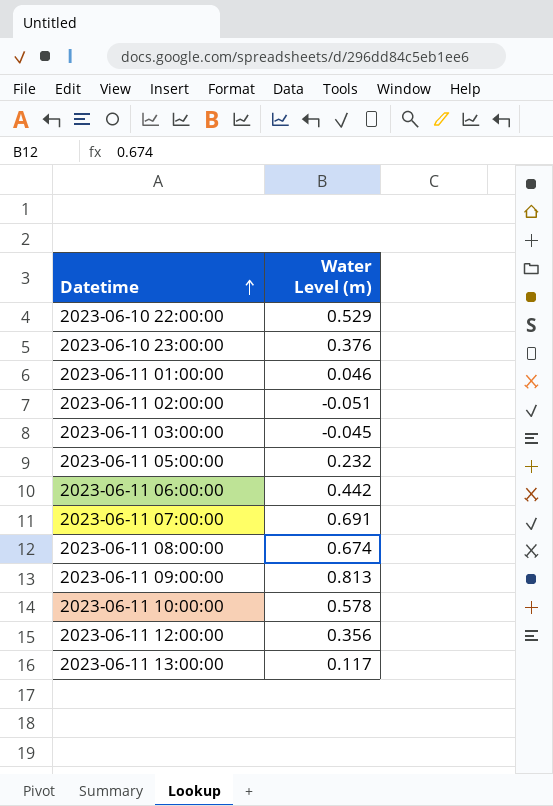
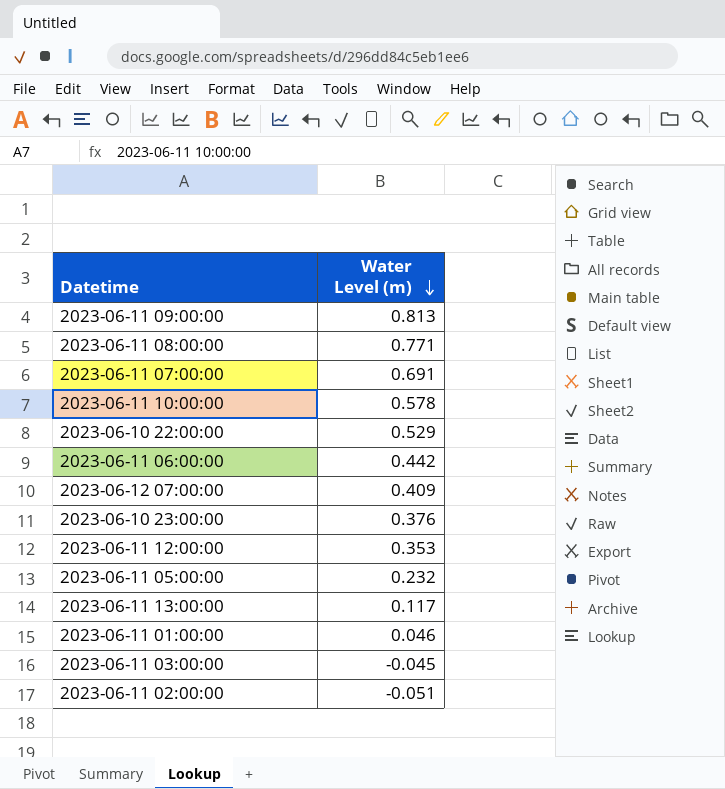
row order: Datetime ascending -> Water Level (m) descending
2023-06-11 08:00:00 | Water Level (m): 0.674 -> 0.771
row 2023-06-12 07:00:00: none -> 0.409
2023-06-11 12:00:00 | Water Level (m): 0.356 -> 0.353

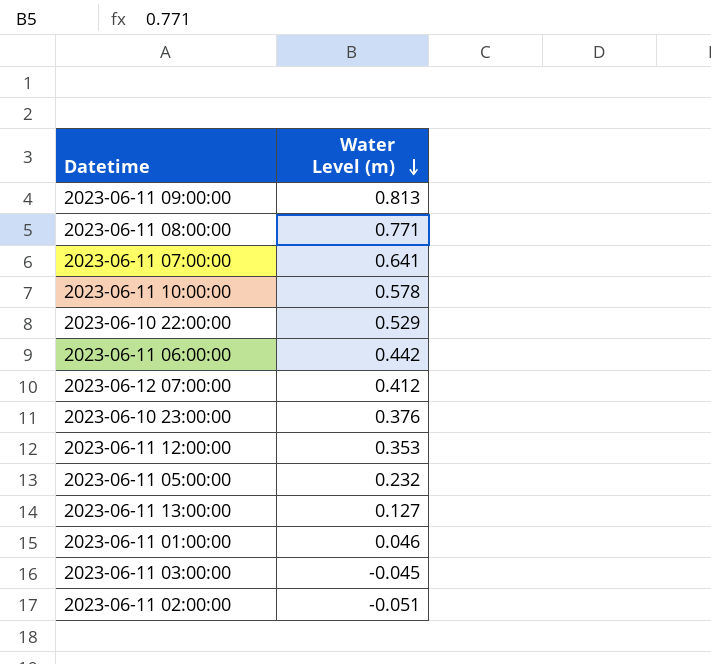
2023-06-11 07:00:00 | Water Level (m): 0.691 -> 0.641
2023-06-12 07:00:00 | Water Level (m): 0.409 -> 0.412
2023-06-11 13:00:00 | Water Level (m): 0.117 -> 0.127

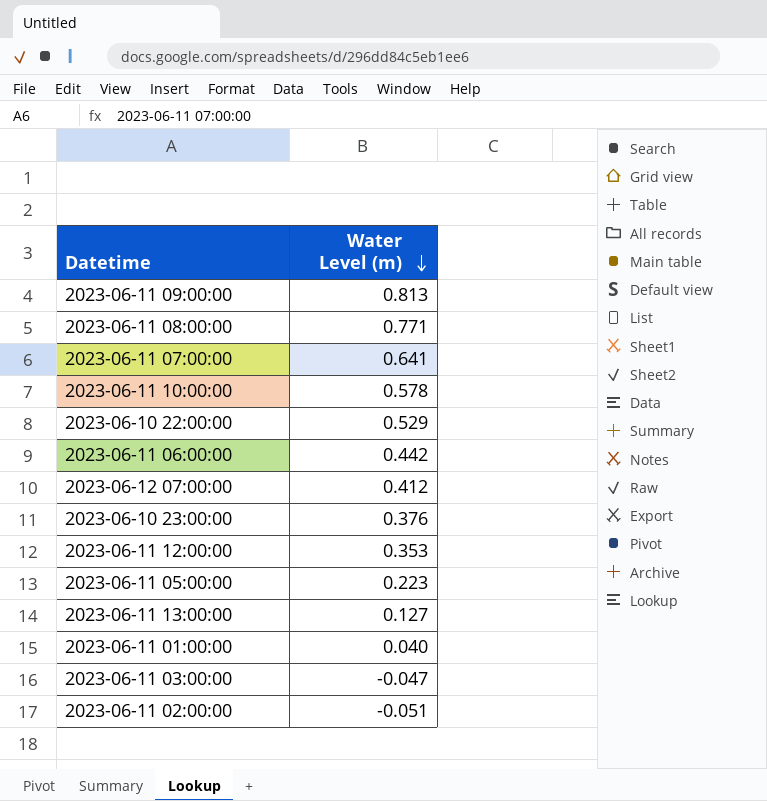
2023-06-11 05:00:00 | Water Level (m): 0.232 -> 0.223
2023-06-11 01:00:00 | Water Level (m): 0.046 -> 0.040
2023-06-11 03:00:00 | Water Level (m): -0.045 -> -0.047

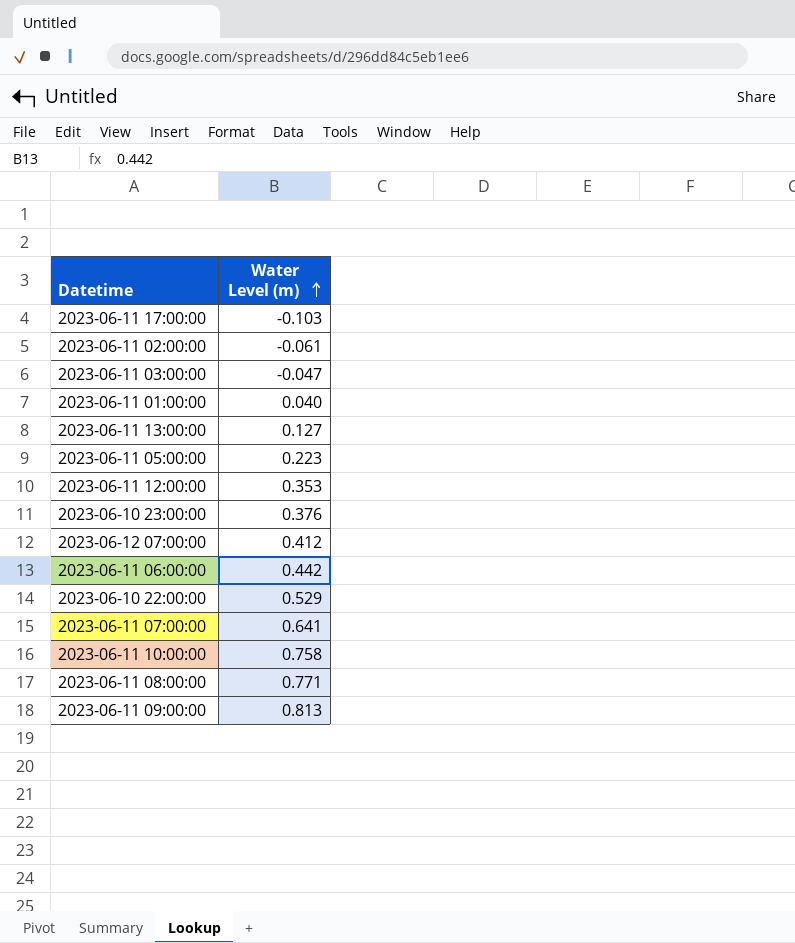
row order: Water Level (m) descending -> Water Level (m) ascending
row 2023-06-11 17:00:00: none -> -0.103
2023-06-11 02:00:00 | Water Level (m): -0.051 -> -0.061
2023-06-11 10:00:00 | Water Level (m): 0.578 -> 0.758

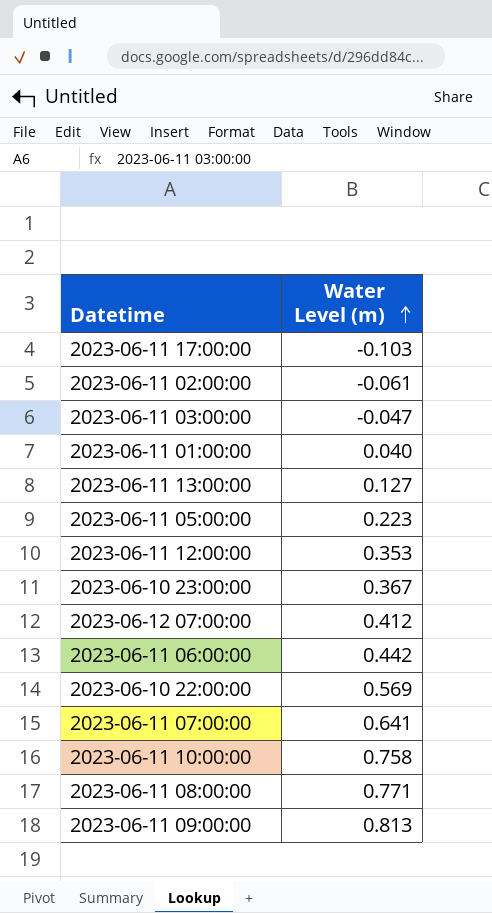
2023-06-10 23:00:00 | Water Level (m): 0.376 -> 0.367
2023-06-10 22:00:00 | Water Level (m): 0.529 -> 0.569

